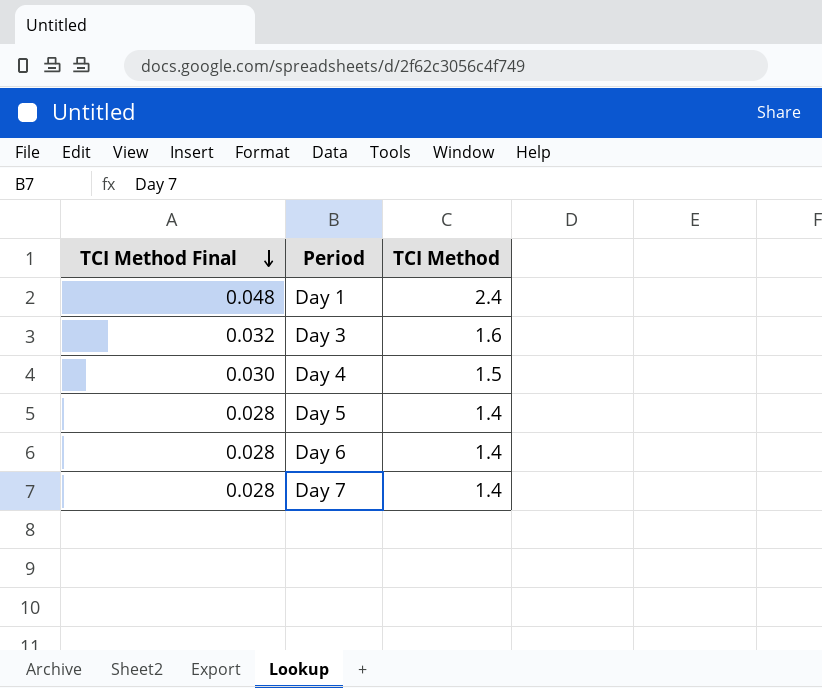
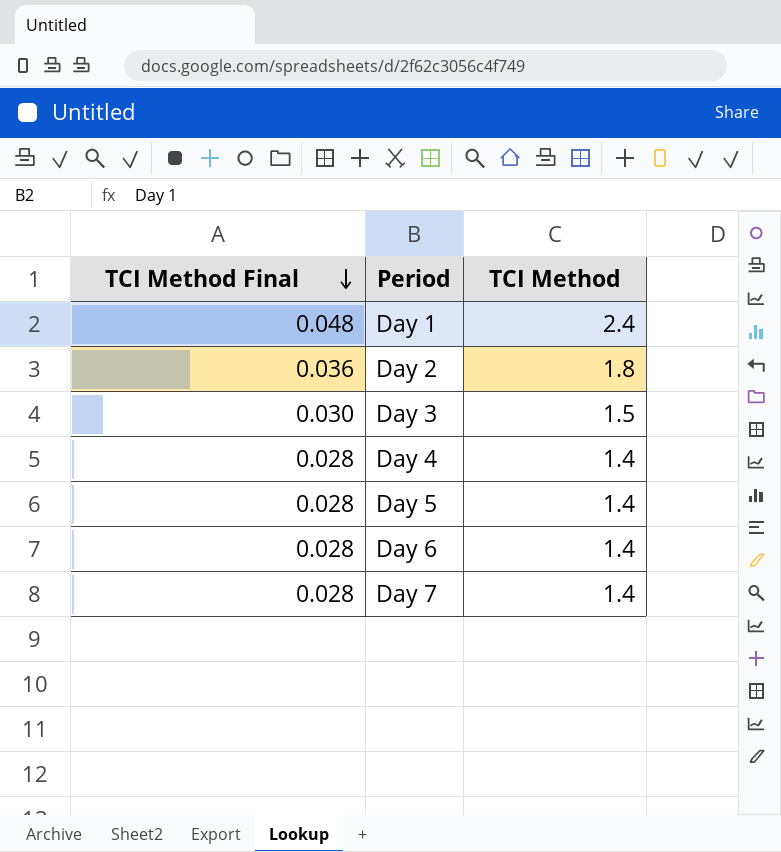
row Day 2: none -> 0.036 | 1.8
Day 3 | TCI Method Final: 0.032 -> 0.030
Day 3 | TCI Method: 1.6 -> 1.5
Day 4 | TCI Method Final: 0.030 -> 0.028
Day 4 | TCI Method: 1.5 -> 1.4

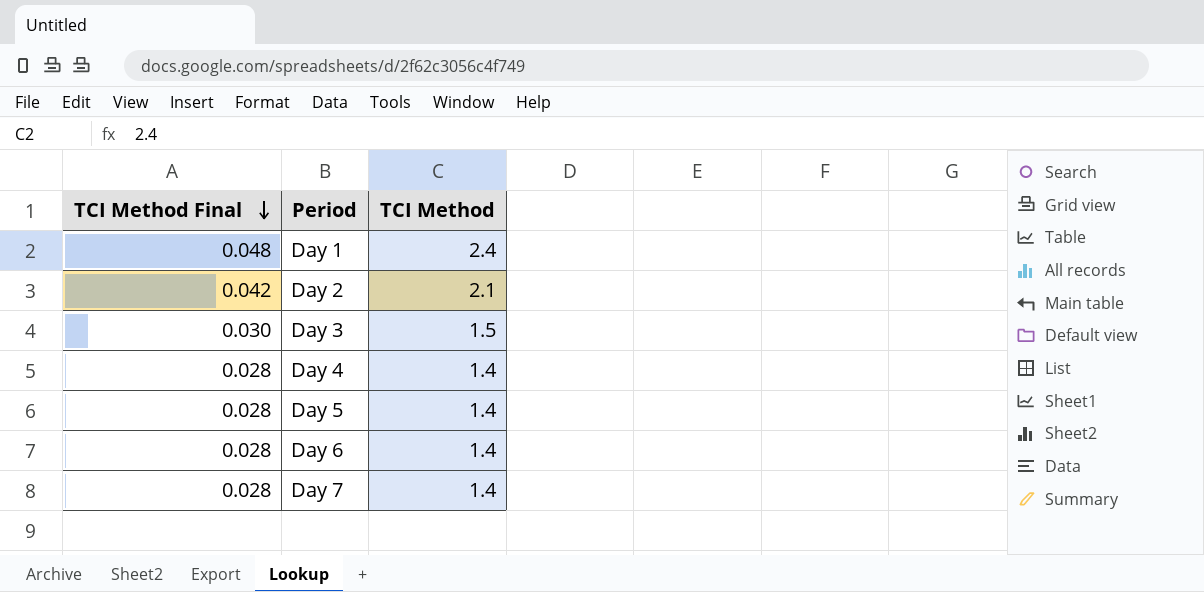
Day 2 | TCI Method Final: 0.036 -> 0.042
Day 2 | TCI Method: 1.8 -> 2.1

